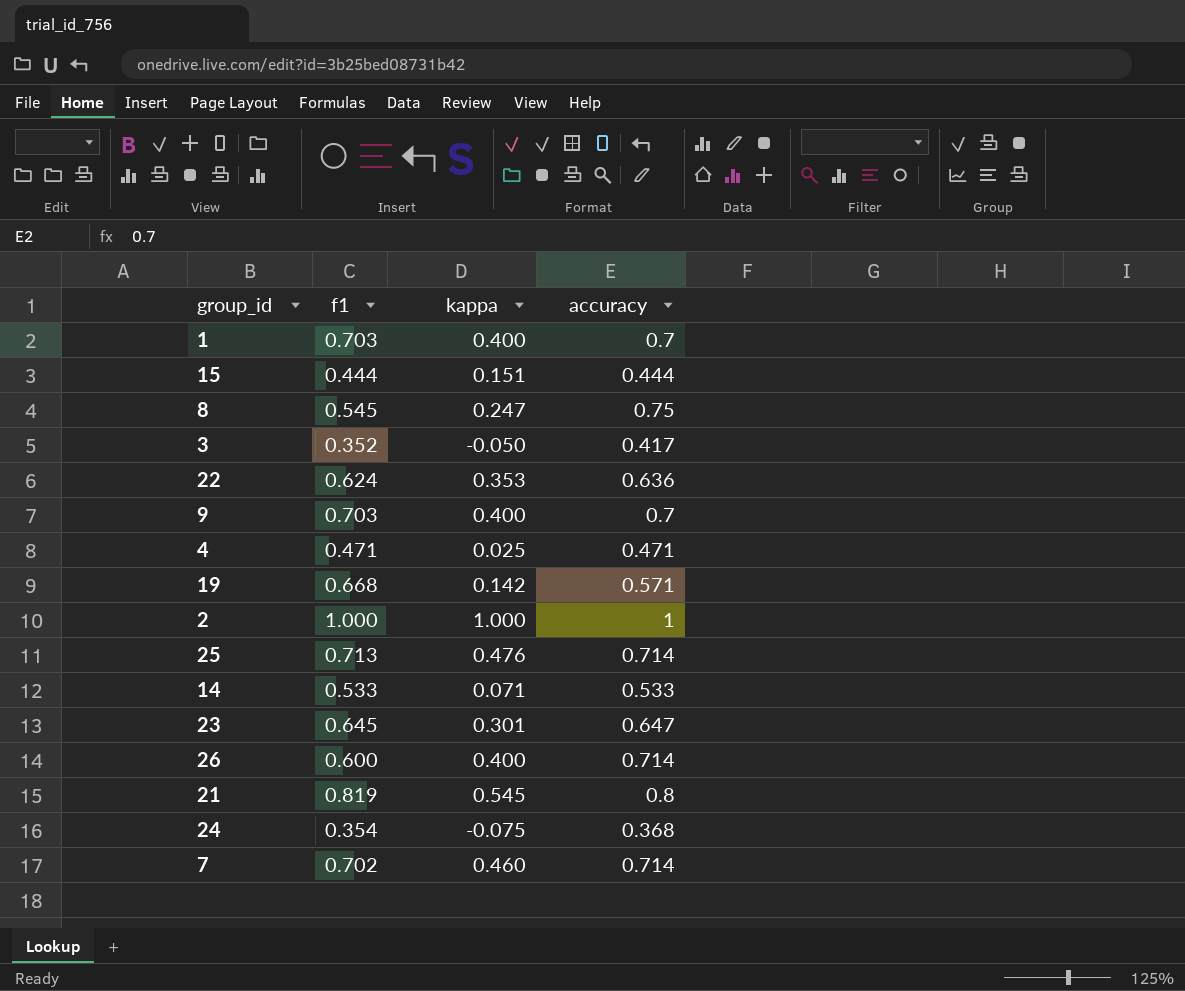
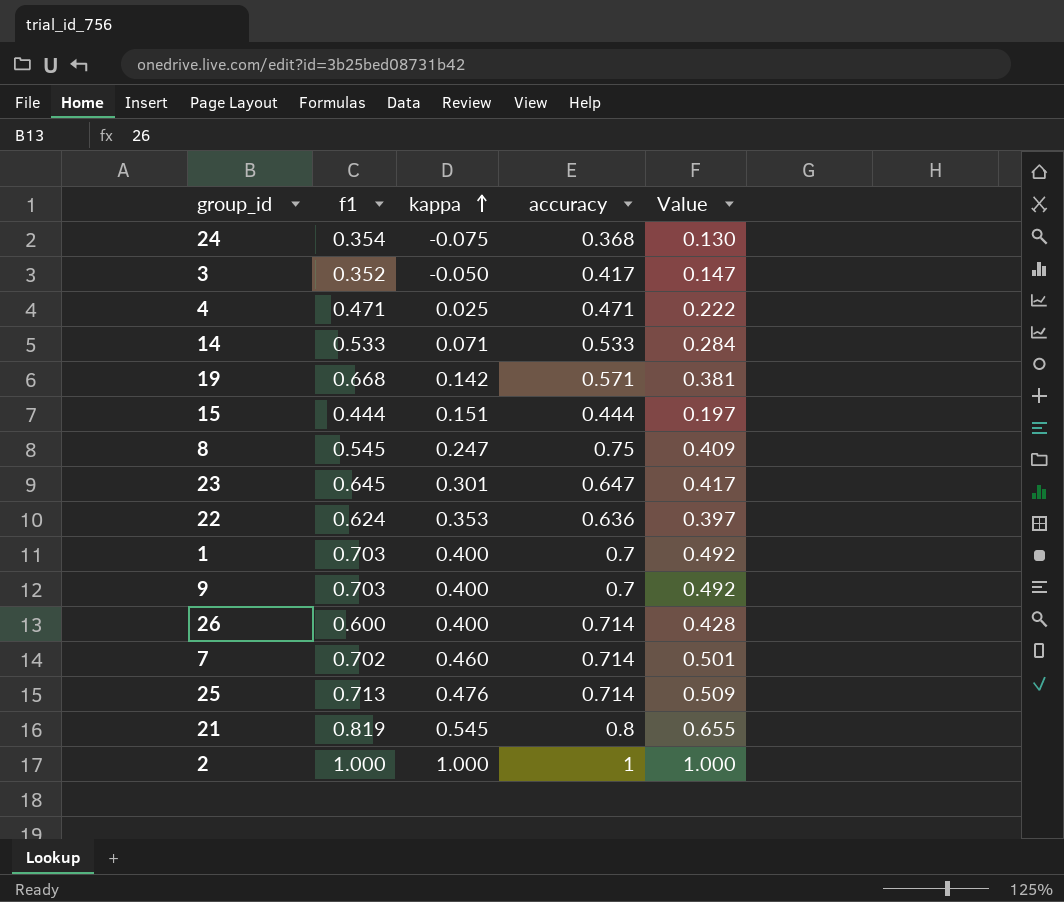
row order: none -> kappa ascending
column Value | formula: none -> [f1] * [accuracy]

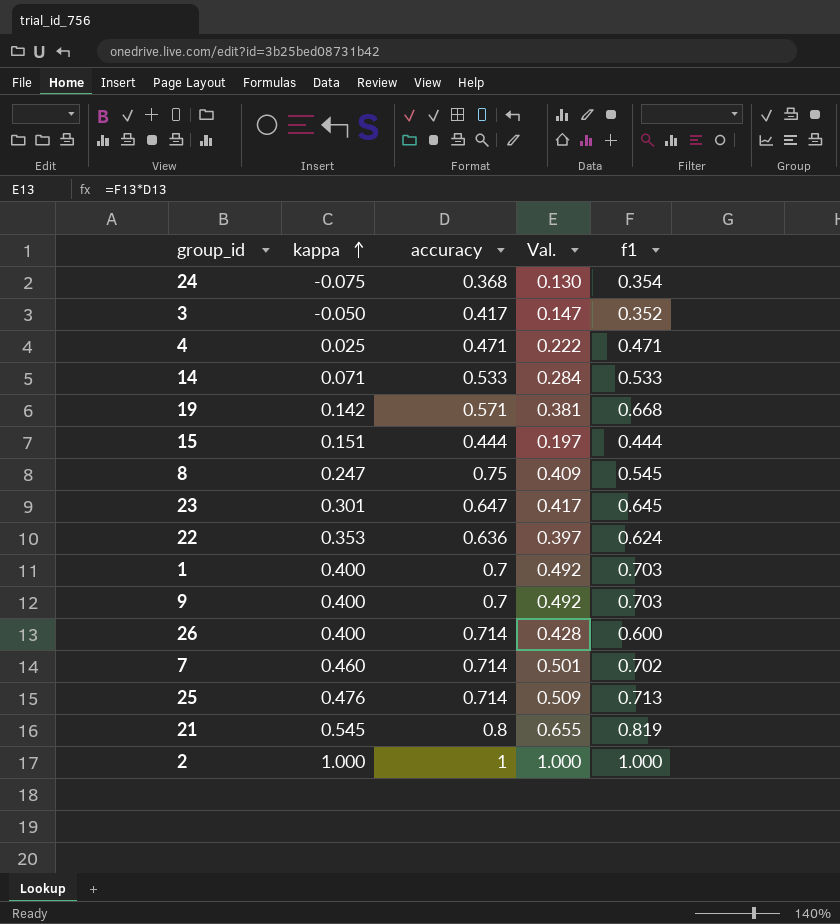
column name: Value -> Val.
column f1 | position: 2 -> 5

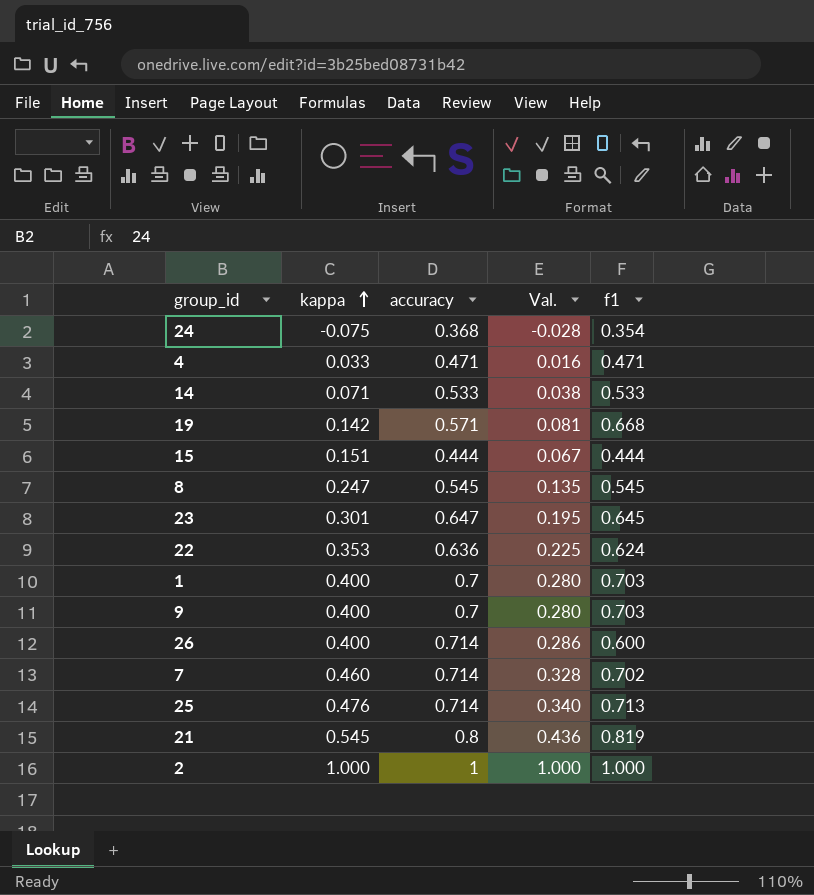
column Val. | formula: [accuracy] * [f1] -> [kappa] * [accuracy]
row 3: -0.050 | 0.417 | 0.147 | 0.352 -> none
4 | kappa: 0.025 -> 0.033
8 | accuracy: 0.75 -> 0.545

